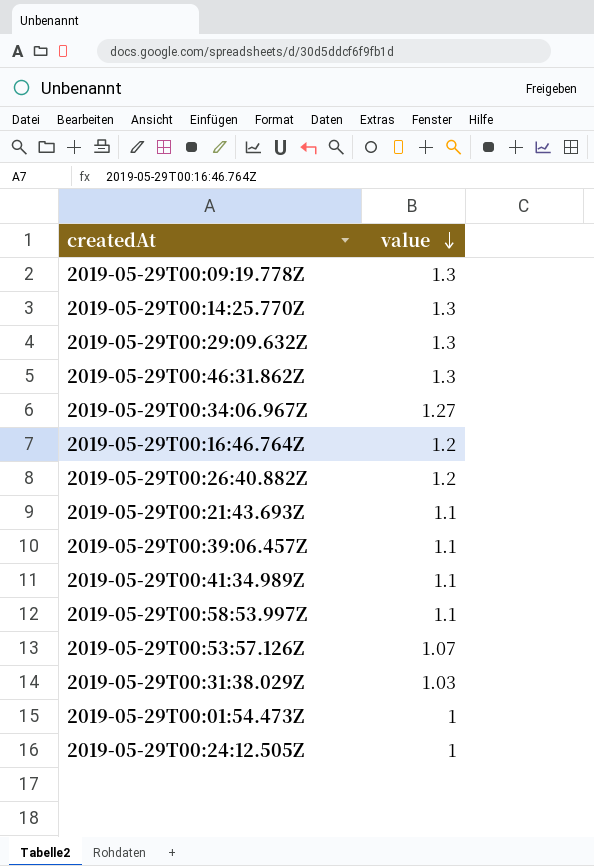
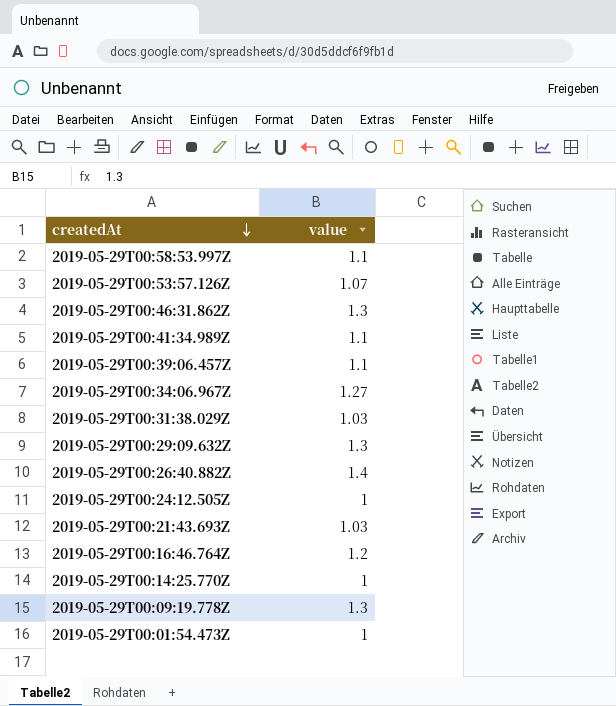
row order: value descending -> createdAt descending
2019-05-29T00:26:40.882Z | value: 1.2 -> 1.4
2019-05-29T00:21:43.693Z | value: 1.1 -> 1.03
2019-05-29T00:14:25.770Z | value: 1.3 -> 1

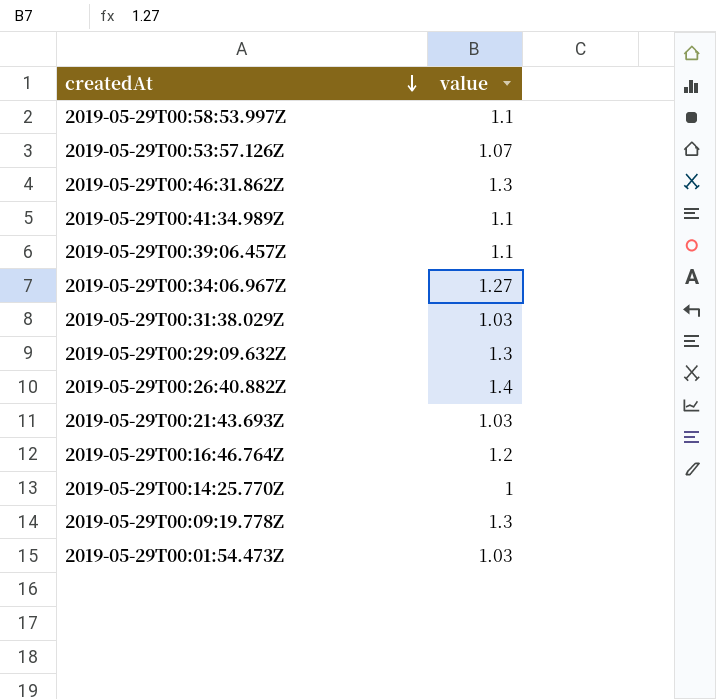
row 2019-05-29T00:24:12.505Z: 1 -> none
2019-05-29T00:01:54.473Z | value: 1 -> 1.03

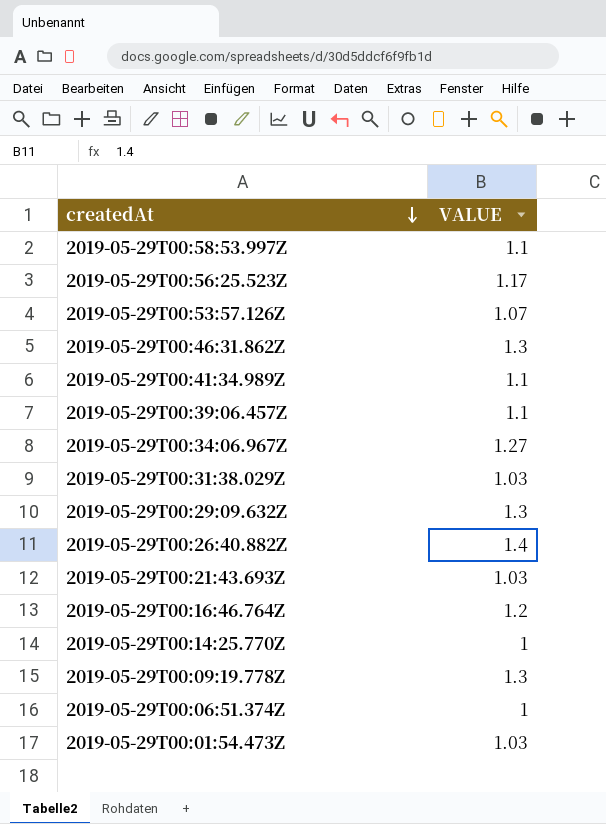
column name: value -> VALUE
row 2019-05-29T00:56:25.523Z: none -> 1.17
row 2019-05-29T00:06:51.374Z: none -> 1

